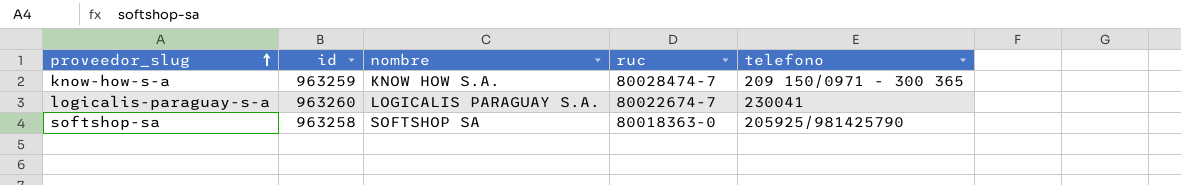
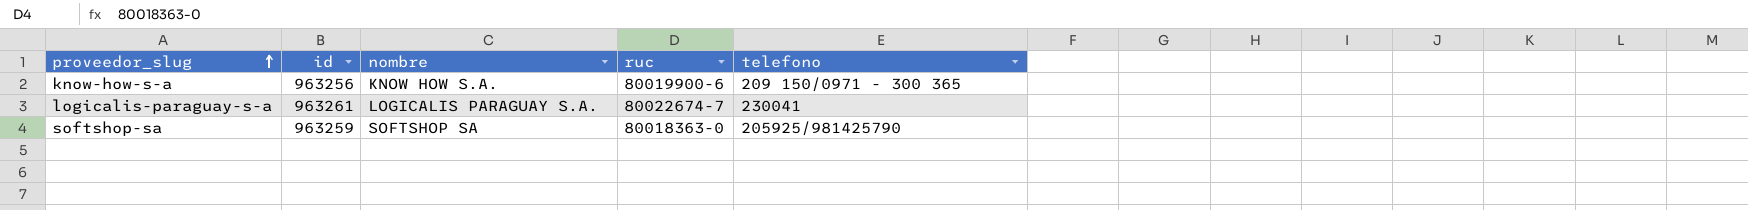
know-how-s-a | id: 963259 -> 963256
know-how-s-a | ruc: 80028474-7 -> 80019900-6
logicalis-paraguay-s-a | id: 963260 -> 963261
softshop-sa | id: 963258 -> 963259

